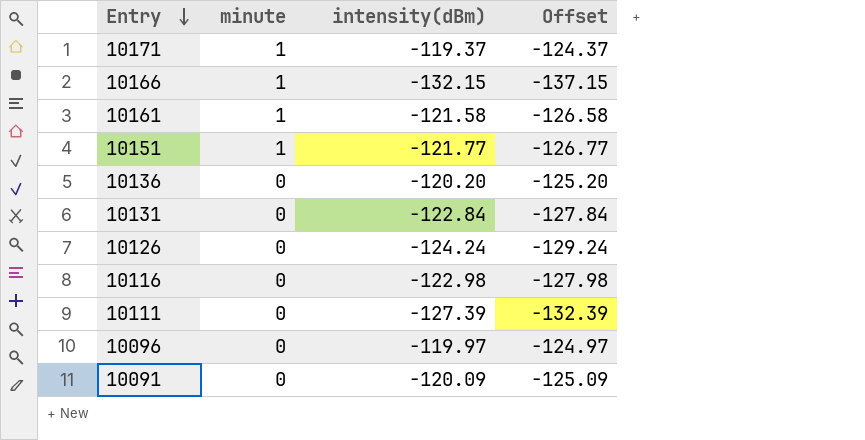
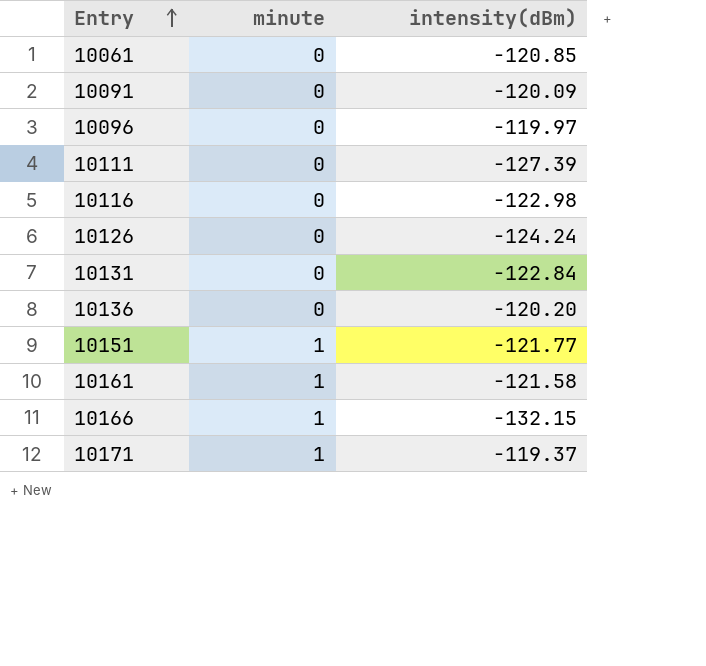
row order: Entry descending -> Entry ascending
column Offset | formula: [intensity(dBm)] - 5 -> none
row 10061: none -> 0 | -120.85

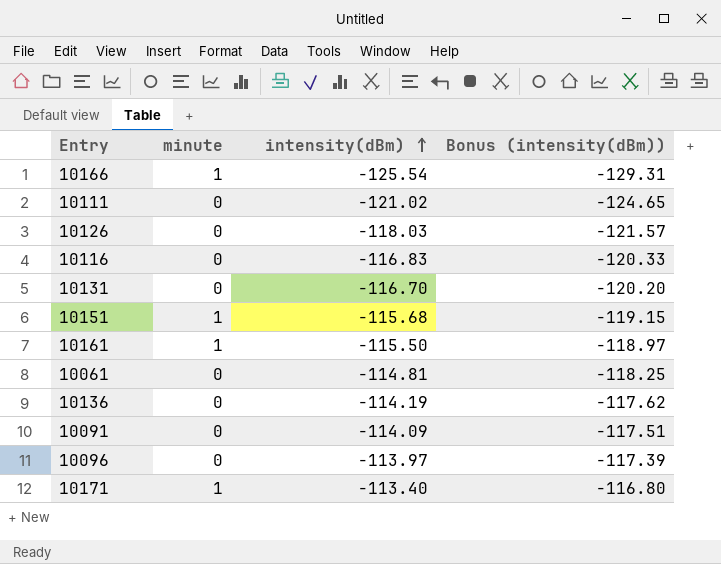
row order: Entry ascending -> intensity(dBm) ascending
column Bonus (intensity(dBm)) | formula: none -> [intensity(dBm)] * 1.03
10166 | intensity(dBm): -132.15 -> -125.54
10111 | intensity(dBm): -127.39 -> -121.02
10126 | intensity(dBm): -124.24 -> -118.03
10116 | intensity(dBm): -122.98 -> -116.83
10131 | intensity(dBm): -122.84 -> -116.70
10151 | intensity(dBm): -121.77 -> -115.68
10161 | intensity(dBm): -121.58 -> -115.50
10061 | intensity(dBm): -120.85 -> -114.81
10136 | intensity(dBm): -120.20 -> -114.19
10091 | intensity(dBm): -120.09 -> -114.09
10096 | intensity(dBm): -119.97 -> -113.97
10171 | intensity(dBm): -119.37 -> -113.40

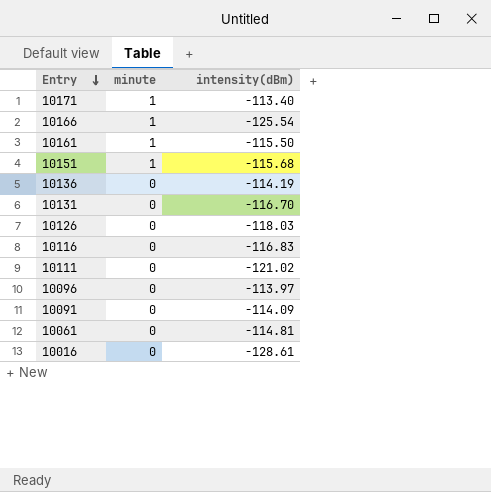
row order: intensity(dBm) ascending -> Entry descending
column Bonus (intensity(dBm)) | formula: [intensity(dBm)] * 1.03 -> none
row 10016: none -> 0 | -128.61

